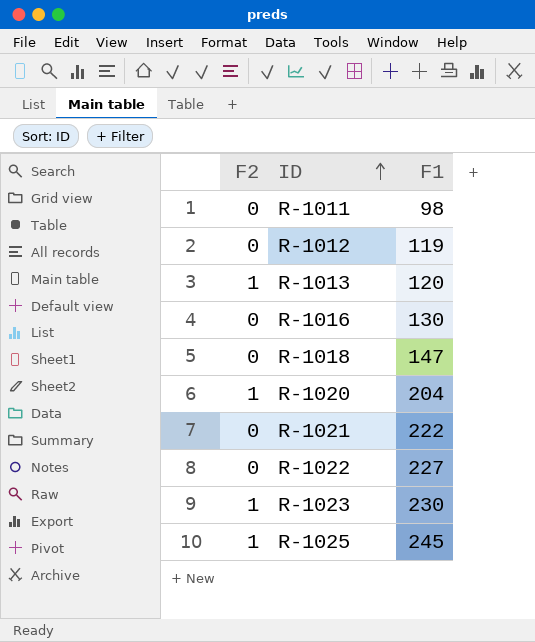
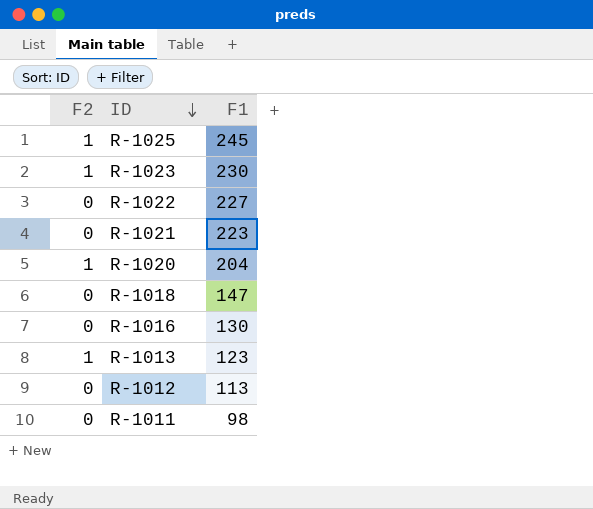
row order: ID ascending -> ID descending
R-1021 | F1: 222 -> 223
R-1013 | F1: 120 -> 123
R-1012 | F1: 119 -> 113

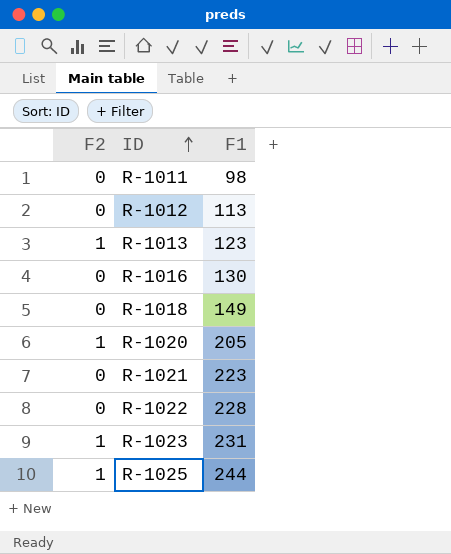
row order: ID descending -> ID ascending
R-1018 | F1: 147 -> 149
R-1020 | F1: 204 -> 205
R-1022 | F1: 227 -> 228
R-1023 | F1: 230 -> 231
R-1025 | F1: 245 -> 244

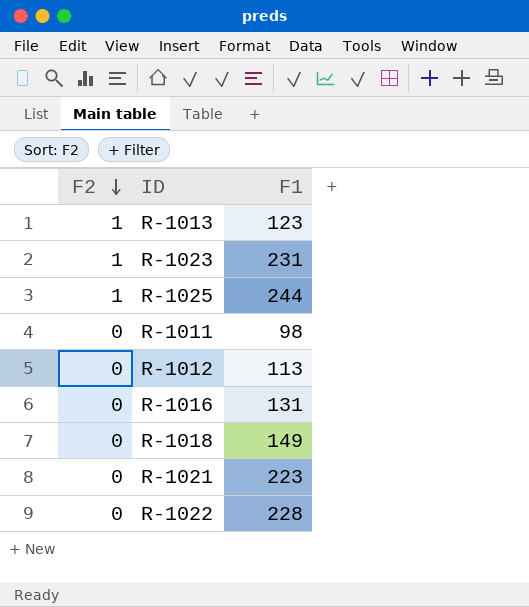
row order: ID ascending -> F2 descending
row R-1020: 1 | 205 -> none
R-1016 | F1: 130 -> 131

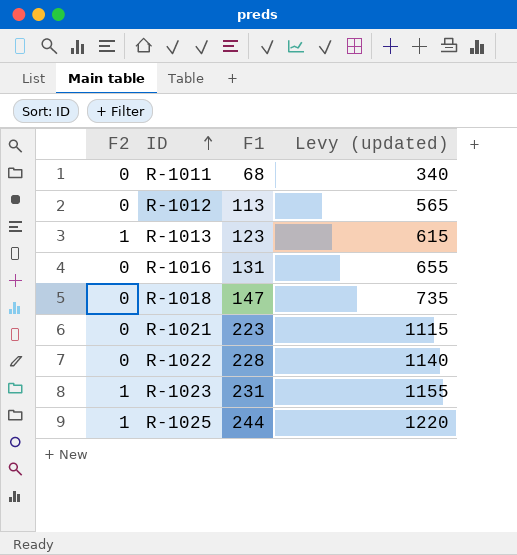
row order: F2 descending -> ID ascending
column Levy (updated) | formula: none -> [F1] * 5
R-1011 | F1: 98 -> 68
R-1018 | F1: 149 -> 147

